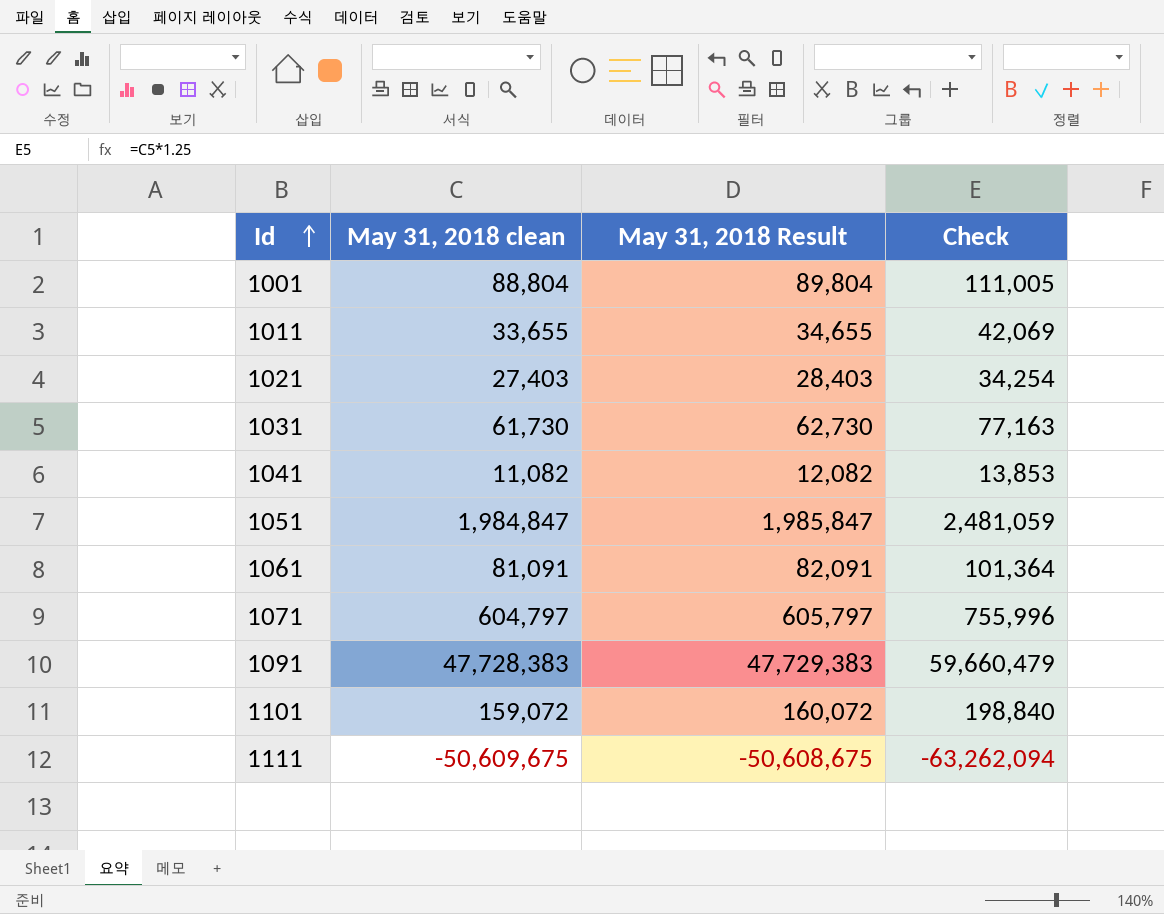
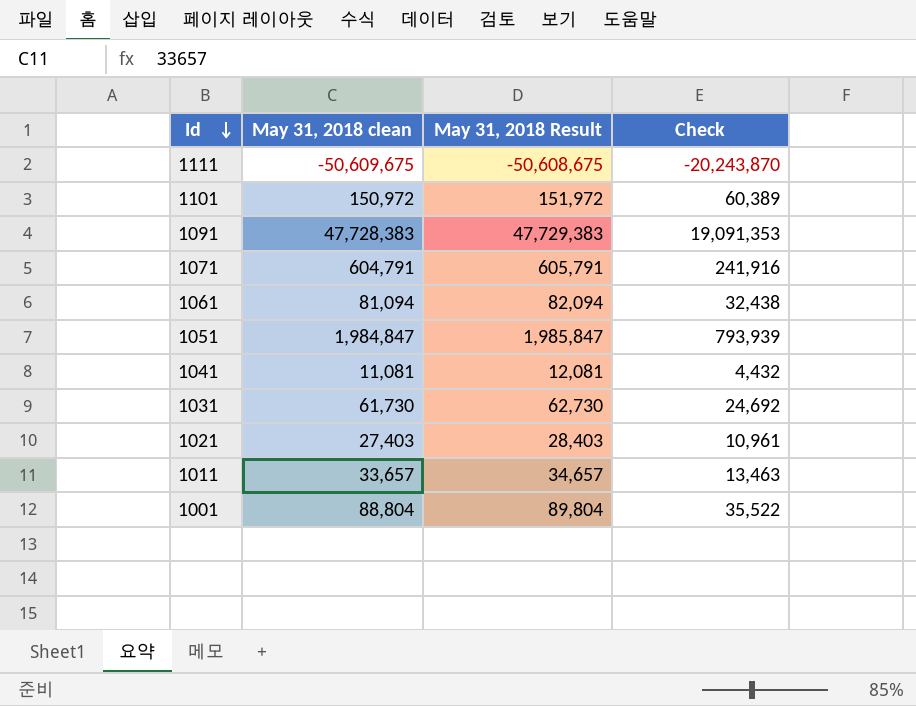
row order: Id ascending -> Id descending
column Check | formula: [May 31, 2018 clean] * 1.25 -> [May 31, 2018 clean] * 0.4
1101 | May 31, 2018 clean: 159,072 -> 150,972
1101 | May 31, 2018 Result: 160,072 -> 151,972
1071 | May 31, 2018 clean: 604,797 -> 604,791
1071 | May 31, 2018 Result: 605,797 -> 605,791
1061 | May 31, 2018 clean: 81,091 -> 81,094
1061 | May 31, 2018 Result: 82,091 -> 82,094
1041 | May 31, 2018 clean: 11,082 -> 11,081
1041 | May 31, 2018 Result: 12,082 -> 12,081
1011 | May 31, 2018 clean: 33,655 -> 33,657
1011 | May 31, 2018 Result: 34,655 -> 34,657

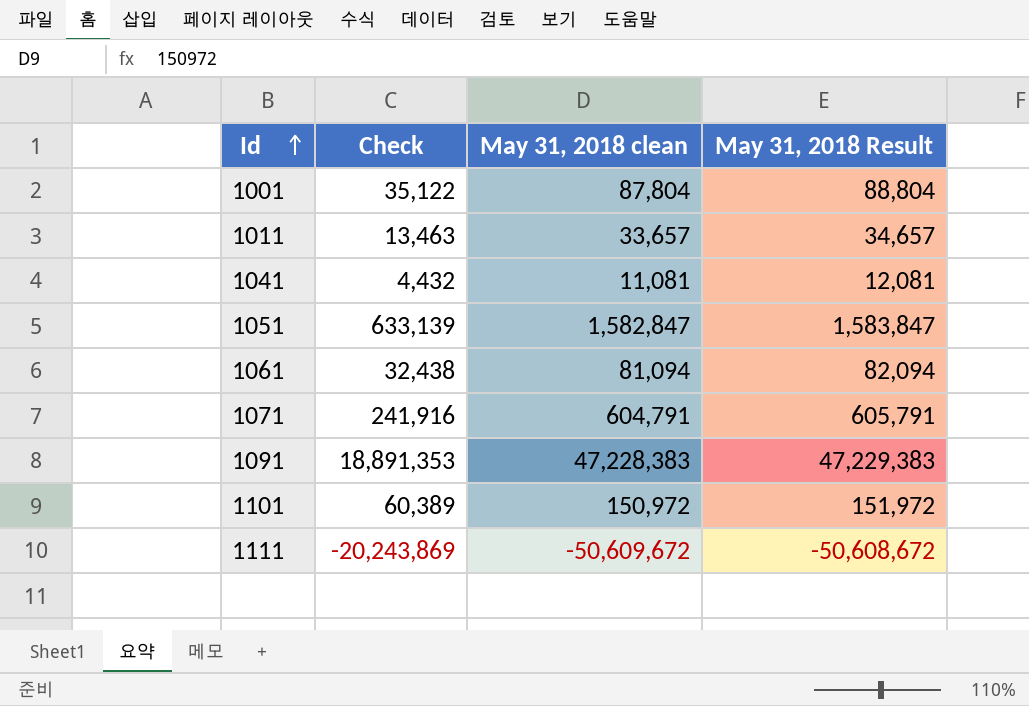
row order: Id descending -> Id ascending
column Check | position: 4 -> 2
row 1031: 61,730 | 62,730 | 24,692 -> none
row 1021: 27,403 | 28,403 | 10,961 -> none
1001 | Check: 35,522 -> 35,122
1001 | May 31, 2018 clean: 88,804 -> 87,804
1001 | May 31, 2018 Result: 89,804 -> 88,804
1051 | Check: 793,939 -> 633,139
1051 | May 31, 2018 clean: 1,984,847 -> 1,582,847
1051 | May 31, 2018 Result: 1,985,847 -> 1,583,847
1091 | Check: 19,091,353 -> 18,891,353
1091 | May 31, 2018 clean: 47,728,383 -> 47,228,383
1091 | May 31, 2018 Result: 47,729,383 -> 47,229,383
1111 | Check: -20,243,870 -> -20,243,869
1111 | May 31, 2018 clean: -50,609,675 -> -50,609,672
1111 | May 31, 2018 Result: -50,608,675 -> -50,608,672

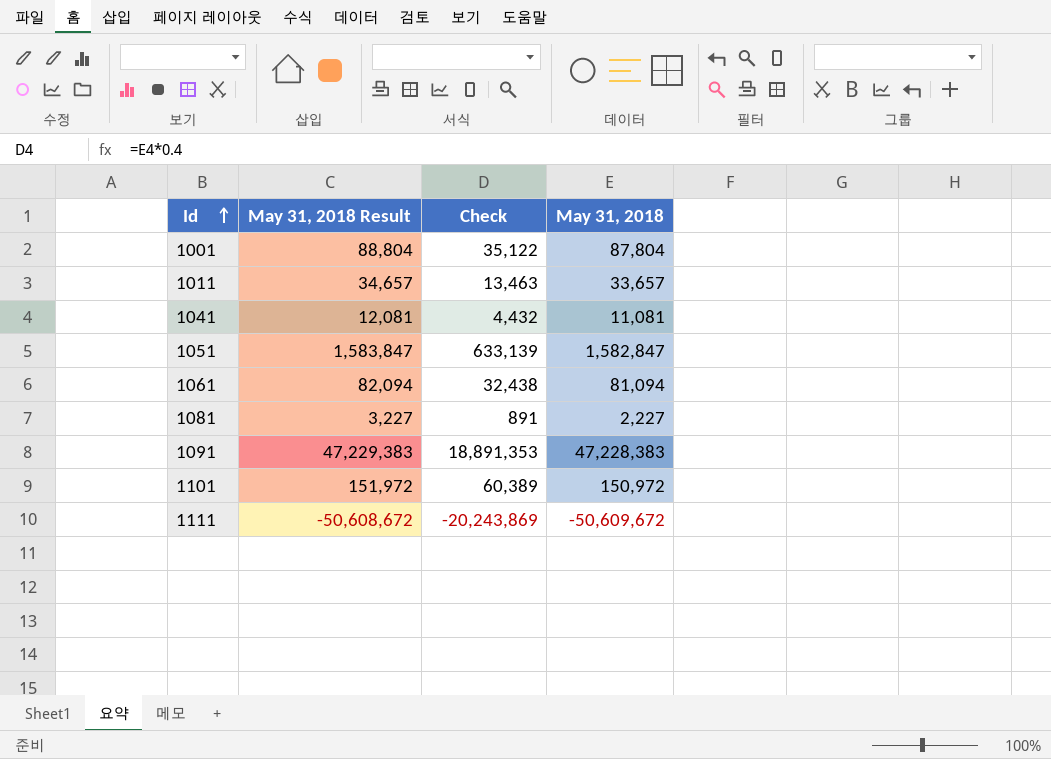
column May 31, 2018 Result | position: 4 -> 2
column name: May 31, 2018 clean -> May 31, 2018
row 1071: 241,916 | 604,791 | 605,791 -> none
row 1081: none -> 3,227 | 891 | 2,227

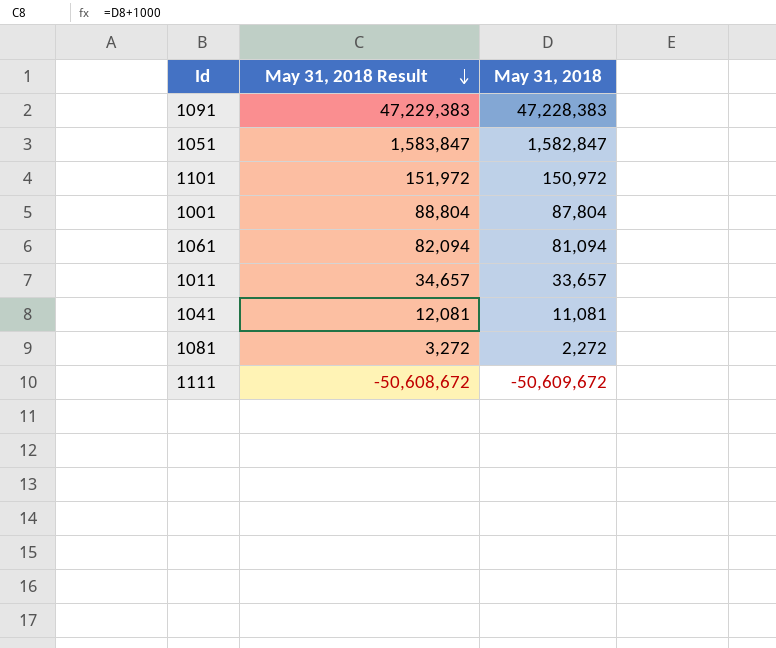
row order: Id ascending -> May 31, 2018 Result descending
column Check | formula: [May 31, 2018] * 0.4 -> none
1081 | May 31, 2018 Result: 3,227 -> 3,272
1081 | May 31, 2018: 2,227 -> 2,272

